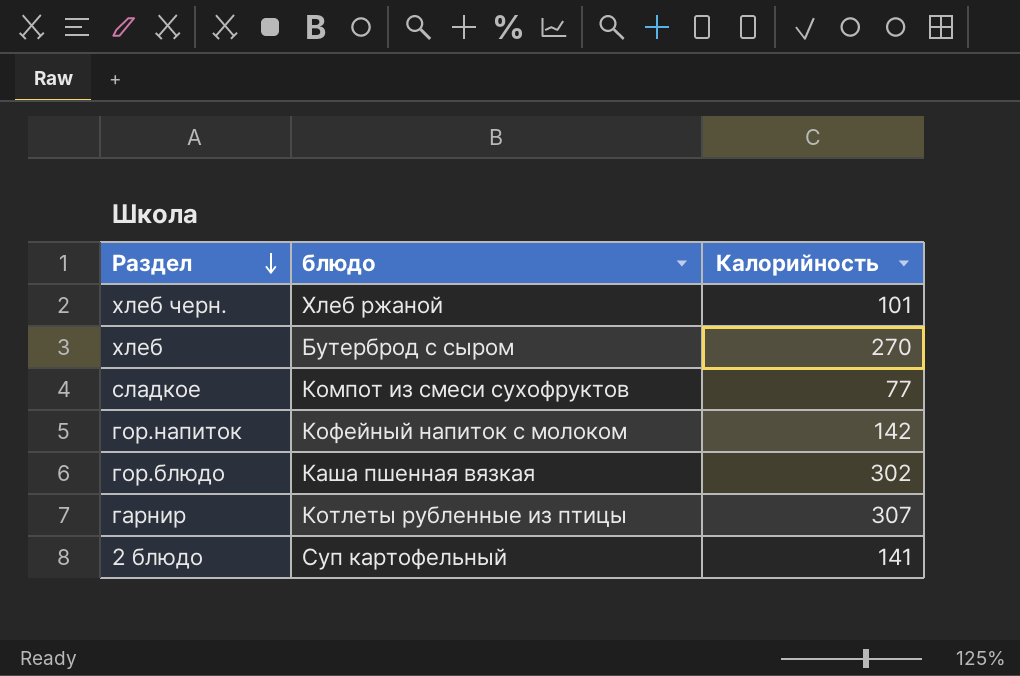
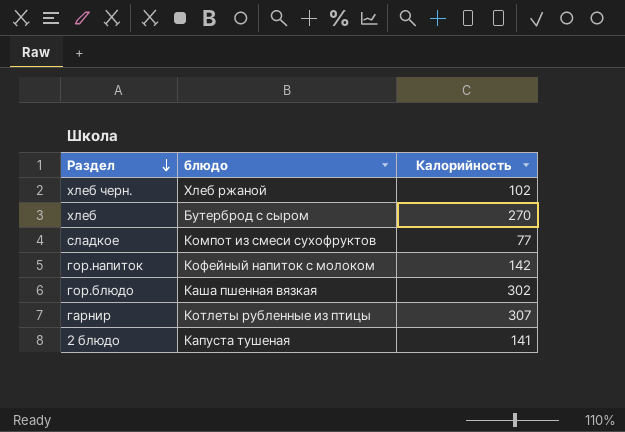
хлеб черн. | Калорийность: 101 -> 102
2 блюдо | блюдо: Суп картофельный -> Капуста тушеная

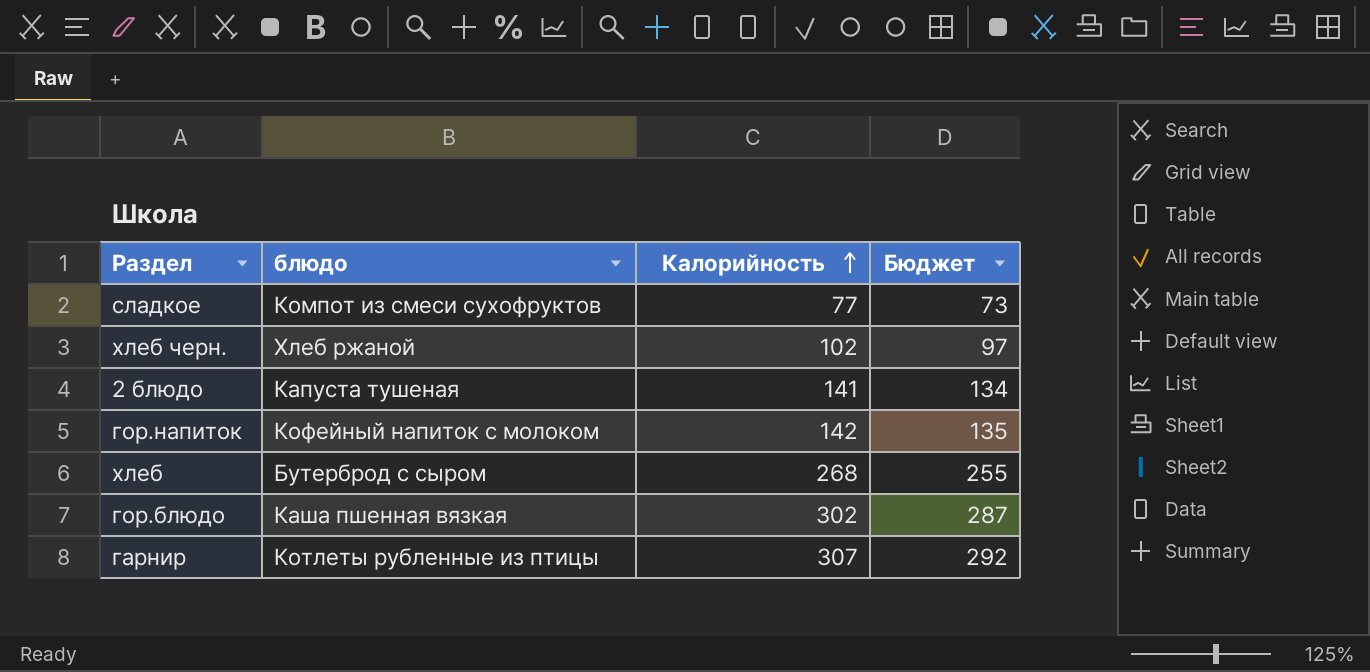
row order: Раздел descending -> Калорийность ascending
column Бюджет | formula: none -> [Калорийность] * 0,95
хлеб | Калорийность: 270 -> 268

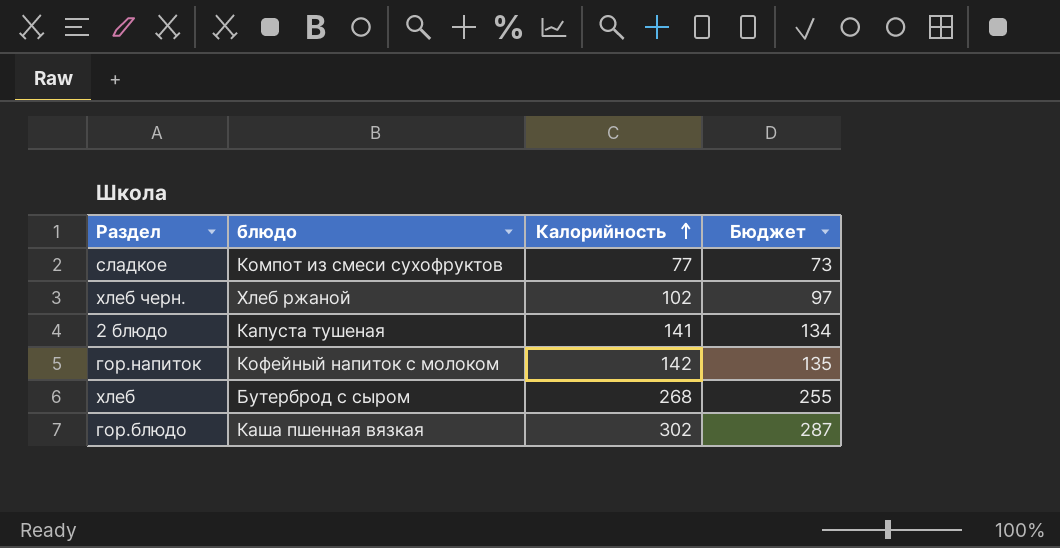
row гарнир: Котлеты рубленные из птицы | 307 | 292 -> none

